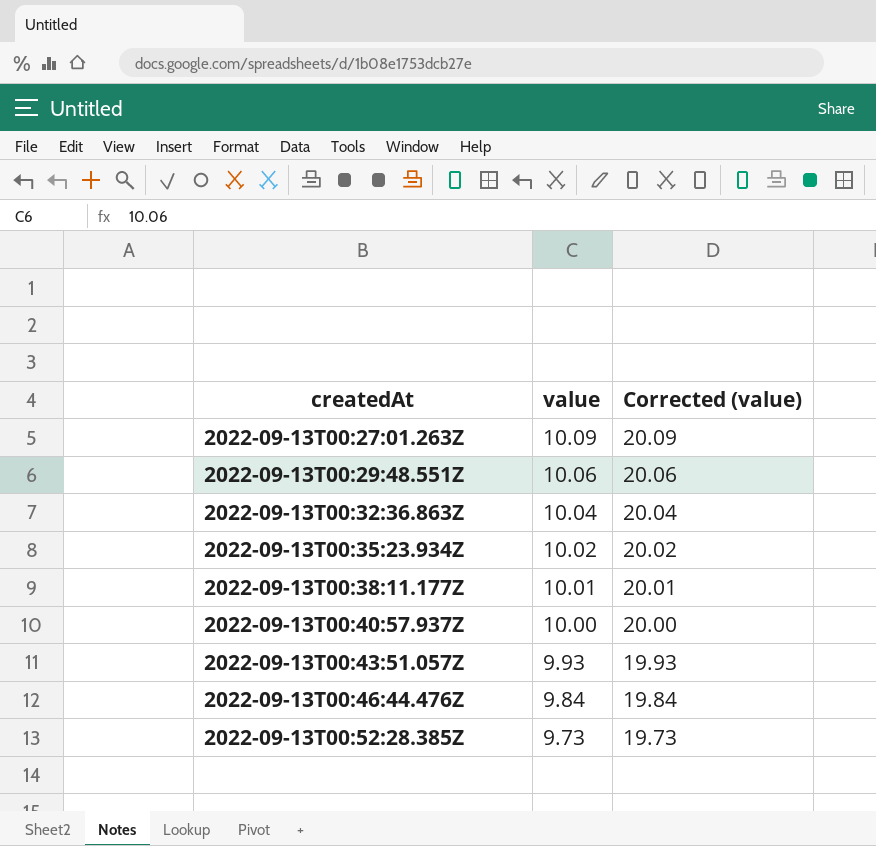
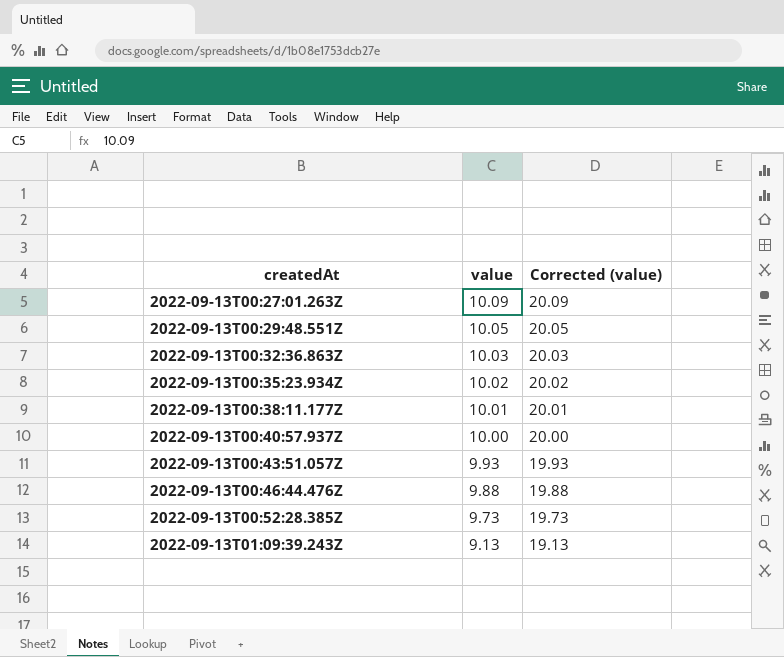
2022-09-13T00:29:48.551Z | value: 10.06 -> 10.05
2022-09-13T00:29:48.551Z | Corrected (value): 20.06 -> 20.05
2022-09-13T00:32:36.863Z | value: 10.04 -> 10.03
2022-09-13T00:32:36.863Z | Corrected (value): 20.04 -> 20.03
2022-09-13T00:46:44.476Z | value: 9.84 -> 9.88
2022-09-13T00:46:44.476Z | Corrected (value): 19.84 -> 19.88
row 2022-09-13T01:09:39.243Z: none -> 9.13 | 19.13

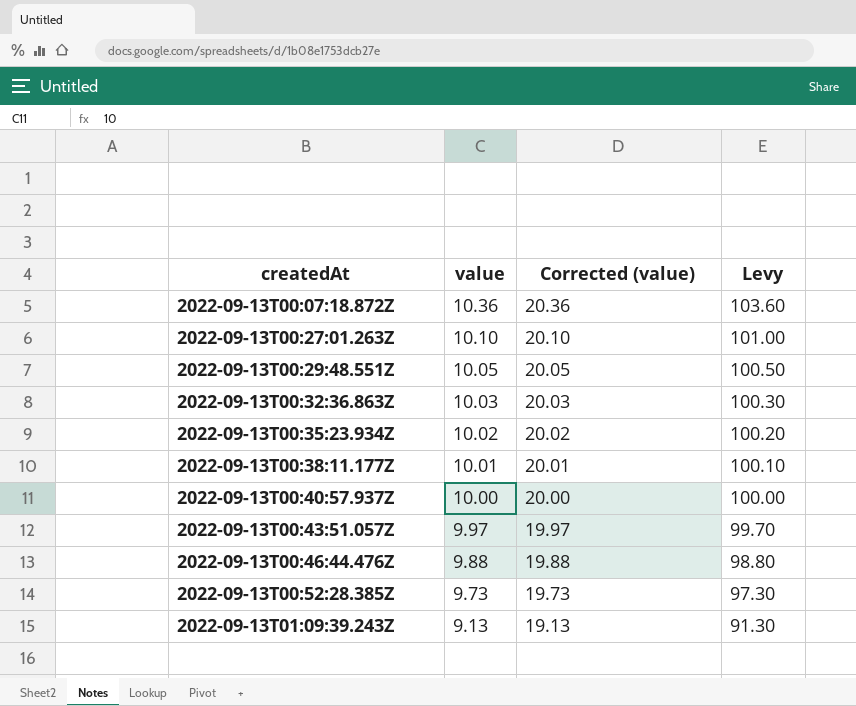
column Levy | formula: none -> [value] * 10
row 2022-09-13T00:07:18.872Z: none -> 10.36 | 20.36 | 103.60
2022-09-13T00:27:01.263Z | value: 10.09 -> 10.10
2022-09-13T00:27:01.263Z | Corrected (value): 20.09 -> 20.10
2022-09-13T00:43:51.057Z | value: 9.93 -> 9.97
2022-09-13T00:43:51.057Z | Corrected (value): 19.93 -> 19.97

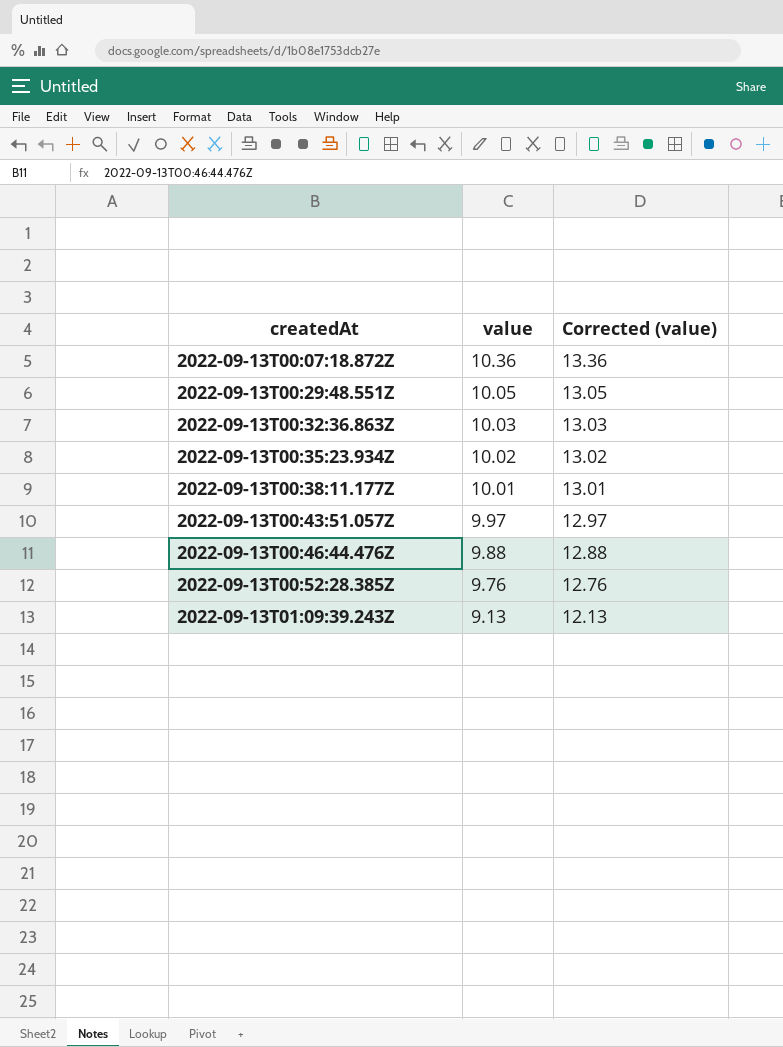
column Levy | formula: [value] * 10 -> none
column Corrected (value) | formula: [value] + 10 -> [value] + 3
row 2022-09-13T00:27:01.263Z: 10.10 | 20.10 | 101.00 -> none
row 2022-09-13T00:40:57.937Z: 10.00 | 20.00 | 100.00 -> none
2022-09-13T00:52:28.385Z | value: 9.73 -> 9.76

